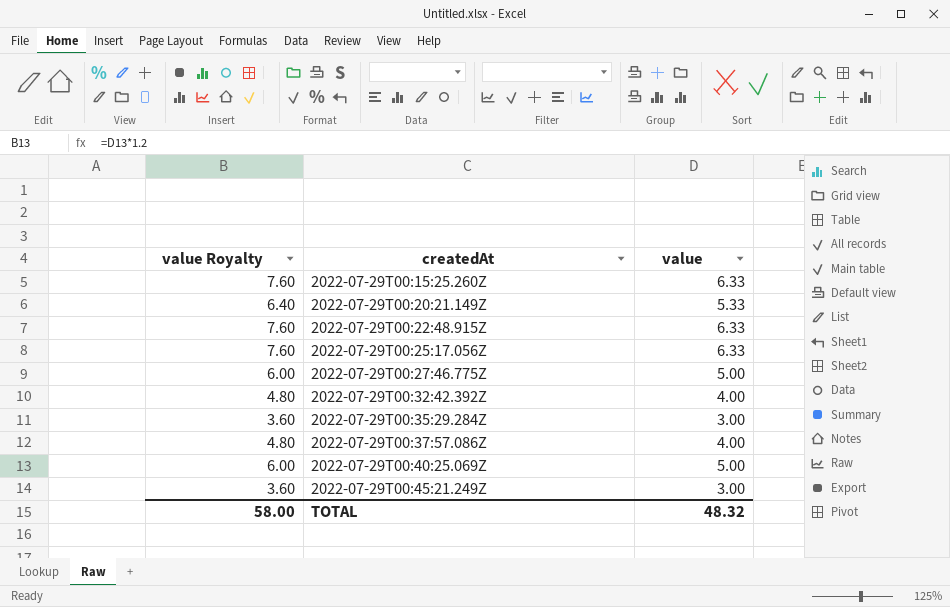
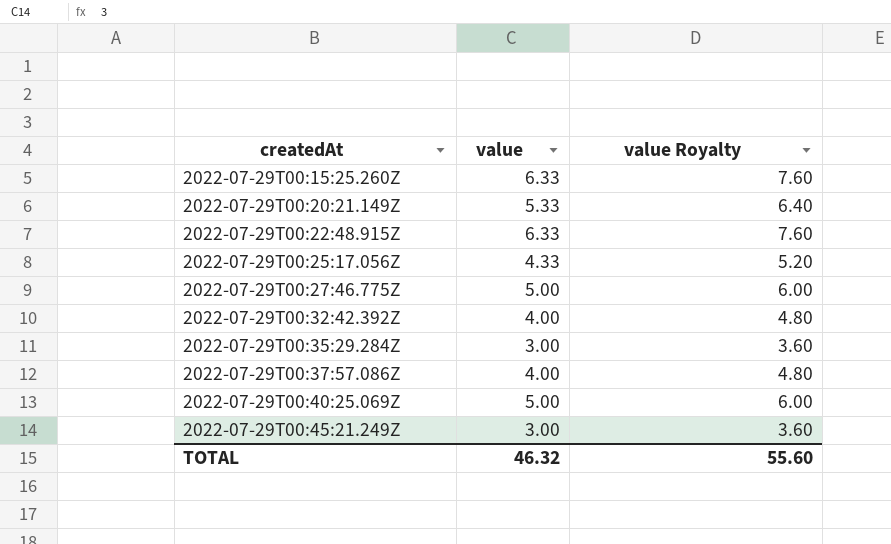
column value Royalty | position: 1 -> 3
2022-07-29T00:25:17.056Z | value: 6.33 -> 4.33
2022-07-29T00:25:17.056Z | value Royalty: 7.60 -> 5.20
TOTAL | value: 48.32 -> 46.32
TOTAL | value Royalty: 58.00 -> 55.60

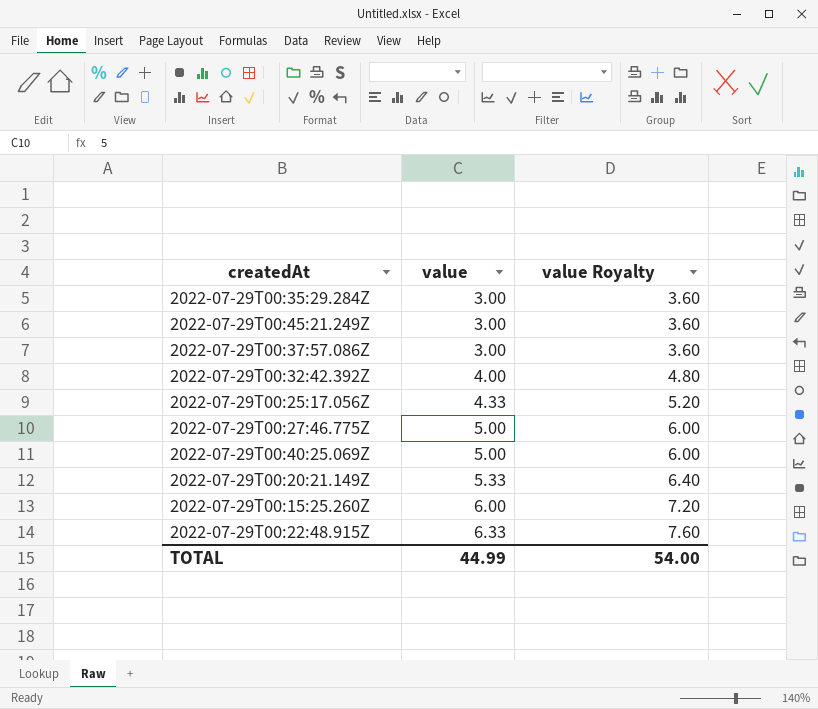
row order: createdAt ascending -> value ascending
2022-07-29T00:37:57.086Z | value: 4.00 -> 3.00
2022-07-29T00:37:57.086Z | value Royalty: 4.80 -> 3.60
2022-07-29T00:15:25.260Z | value: 6.33 -> 6.00
2022-07-29T00:15:25.260Z | value Royalty: 7.60 -> 7.20
TOTAL | value: 46.32 -> 44.99
TOTAL | value Royalty: 55.60 -> 54.00

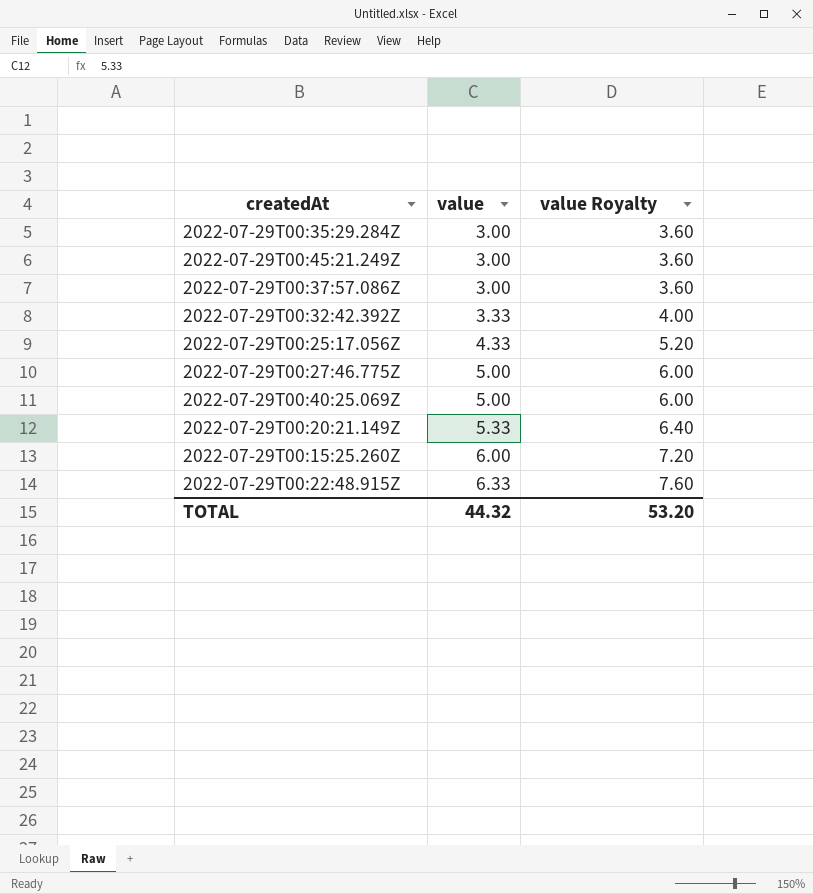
2022-07-29T00:32:42.392Z | value: 4.00 -> 3.33
2022-07-29T00:32:42.392Z | value Royalty: 4.80 -> 4.00
TOTAL | value: 44.99 -> 44.32
TOTAL | value Royalty: 54.00 -> 53.20

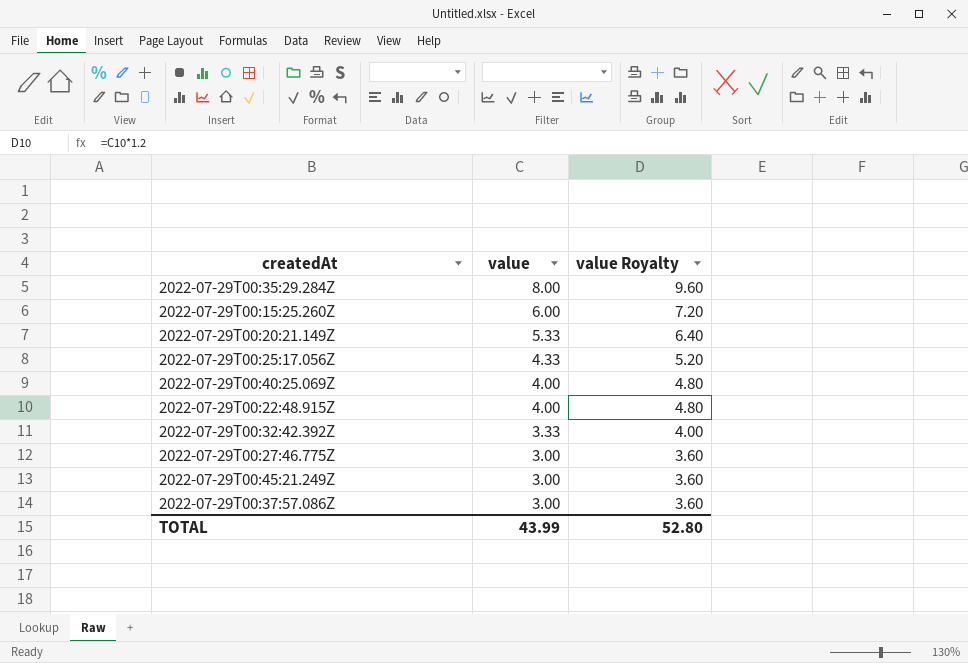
row order: value ascending -> value descending
2022-07-29T00:35:29.284Z | value: 3.00 -> 8.00
2022-07-29T00:35:29.284Z | value Royalty: 3.60 -> 9.60
2022-07-29T00:40:25.069Z | value: 5.00 -> 4.00
2022-07-29T00:40:25.069Z | value Royalty: 6.00 -> 4.80
2022-07-29T00:22:48.915Z | value: 6.33 -> 4.00
2022-07-29T00:22:48.915Z | value Royalty: 7.60 -> 4.80
2022-07-29T00:27:46.775Z | value: 5.00 -> 3.00
2022-07-29T00:27:46.775Z | value Royalty: 6.00 -> 3.60
TOTAL | value: 44.32 -> 43.99
TOTAL | value Royalty: 53.20 -> 52.80

